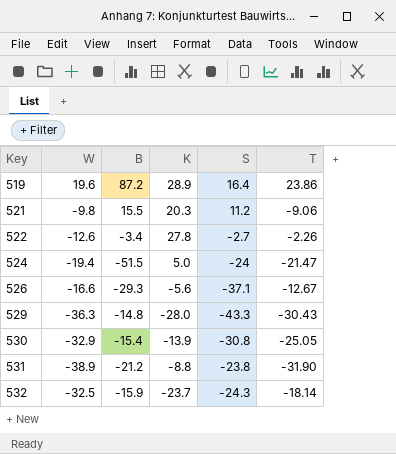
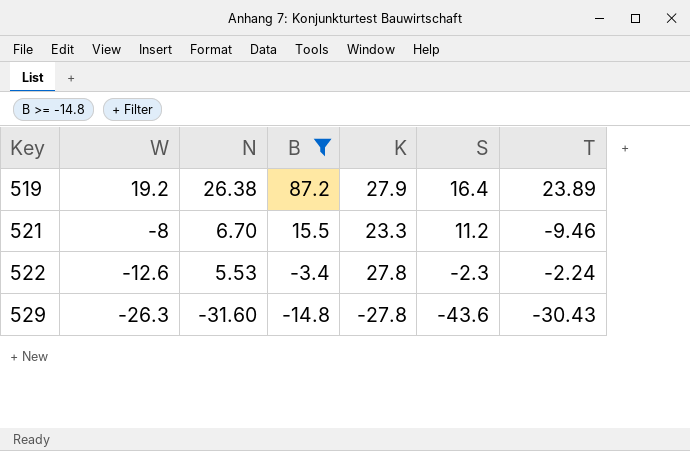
filter: none -> B >= -14.8
column N | position: none -> 3
519 | W: 19.6 -> 19.2
519 | K: 28.9 -> 27.9
519 | T: 23.86 -> 23.89
521 | W: -9.8 -> -8
521 | K: 20.3 -> 23.3
521 | T: -9.06 -> -9.46
522 | S: -2.7 -> -2.3
522 | T: -2.26 -> -2.24
529 | W: -36.3 -> -26.3
529 | K: -28.0 -> -27.8
529 | S: -43.3 -> -43.6

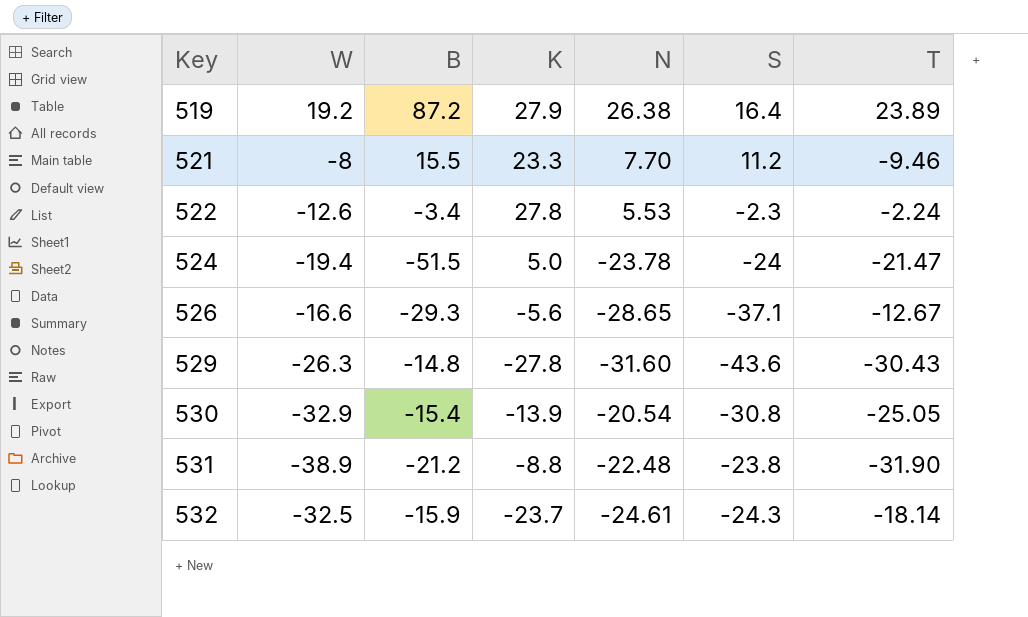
filter: B >= -14.8 -> none
column N | position: 3 -> 5
521 | N: 6.70 -> 7.70

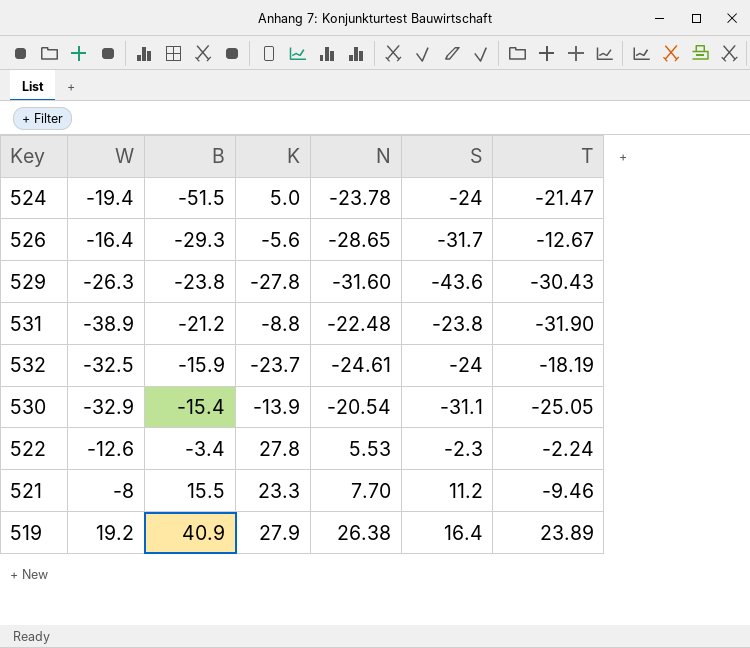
row order: Key ascending -> B ascending
526 | W: -16.6 -> -16.4
526 | S: -37.1 -> -31.7
529 | B: -14.8 -> -23.8
532 | S: -24.3 -> -24
532 | T: -18.14 -> -18.19
530 | S: -30.8 -> -31.1
519 | B: 87.2 -> 40.9

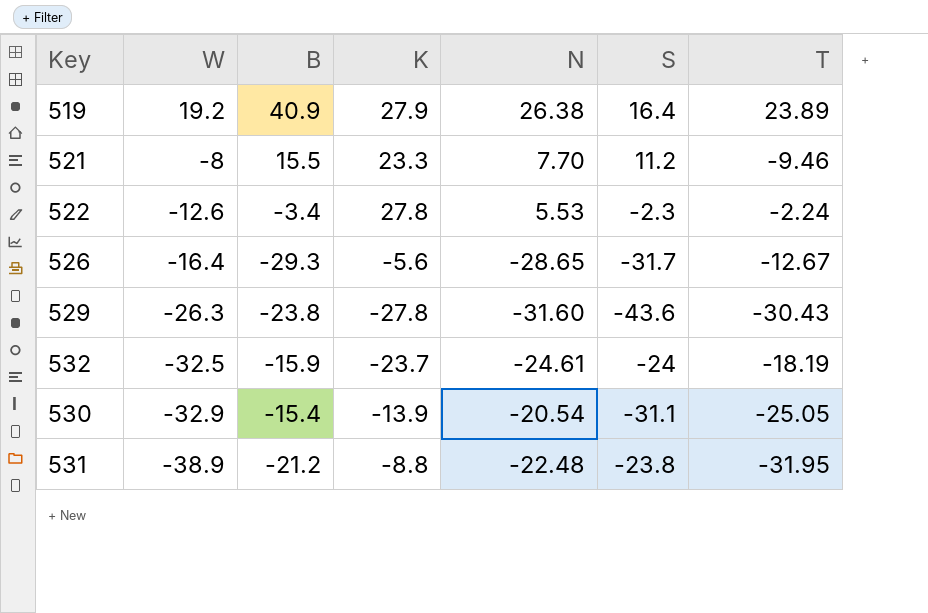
row order: B ascending -> W descending
row 524: -19.4 | -51.5 | 5.0 | -23.78 | -24 | -21.47 -> none
531 | T: -31.90 -> -31.95

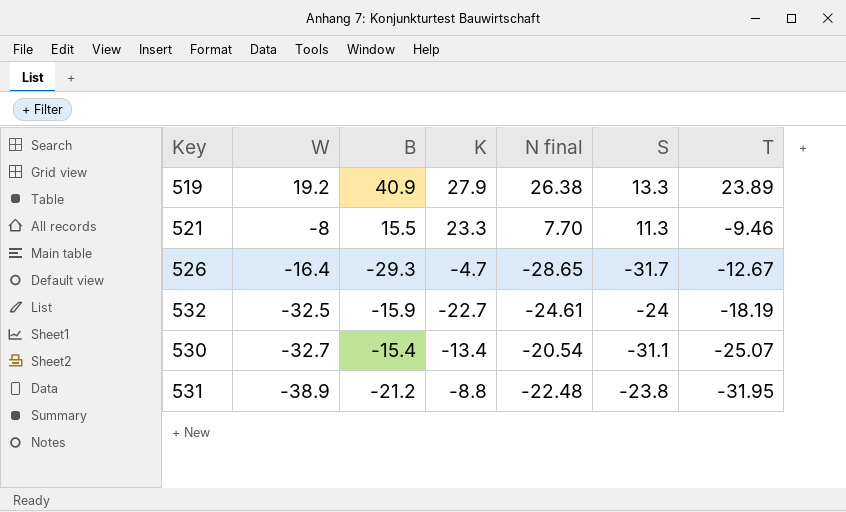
column name: N -> N final
row 522: -12.6 | -3.4 | 27.8 | 5.53 | -2.3 | -2.24 -> none
row 529: -26.3 | -23.8 | -27.8 | -31.60 | -43.6 | -30.43 -> none
519 | S: 16.4 -> 13.3
521 | S: 11.2 -> 11.3
526 | K: -5.6 -> -4.7
532 | K: -23.7 -> -22.7
530 | W: -32.9 -> -32.7
530 | K: -13.9 -> -13.4
530 | T: -25.05 -> -25.07

